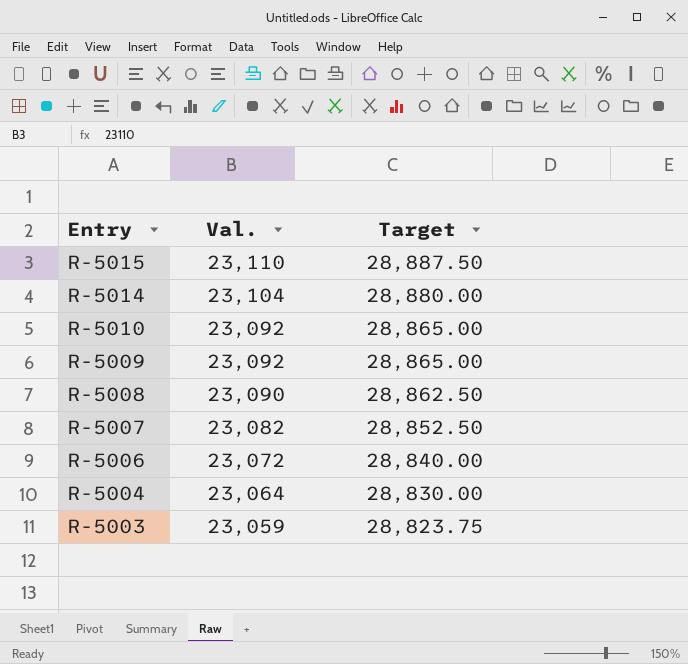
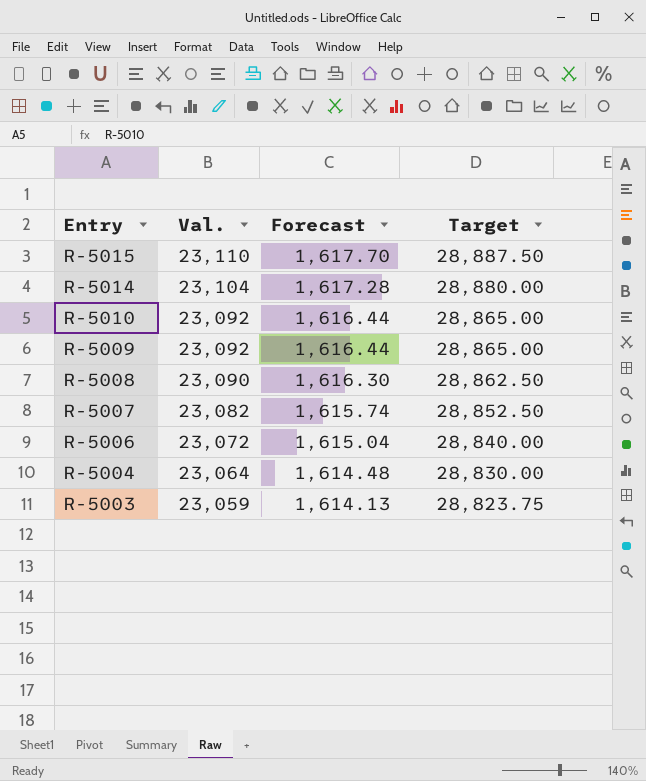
column Forecast | formula: none -> [Val.] * 0.07

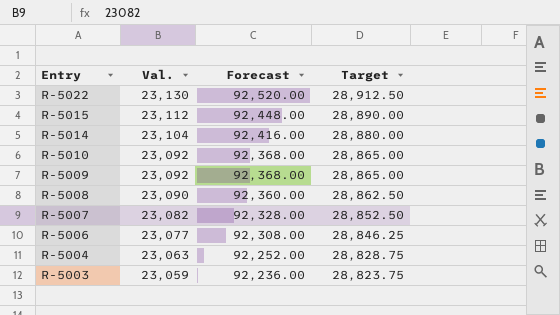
column Forecast | formula: [Val.] * 0.07 -> [Val.] * 4
row R-5022: none -> 23,130 | 92,520.00 | 28,912.50
R-5015 | Val.: 23,110 -> 23,112
R-5015 | Target: 28,887.50 -> 28,890.00
R-5006 | Val.: 23,072 -> 23,077
R-5006 | Target: 28,840.00 -> 28,846.25
R-5004 | Val.: 23,064 -> 23,063
R-5004 | Target: 28,830.00 -> 28,828.75

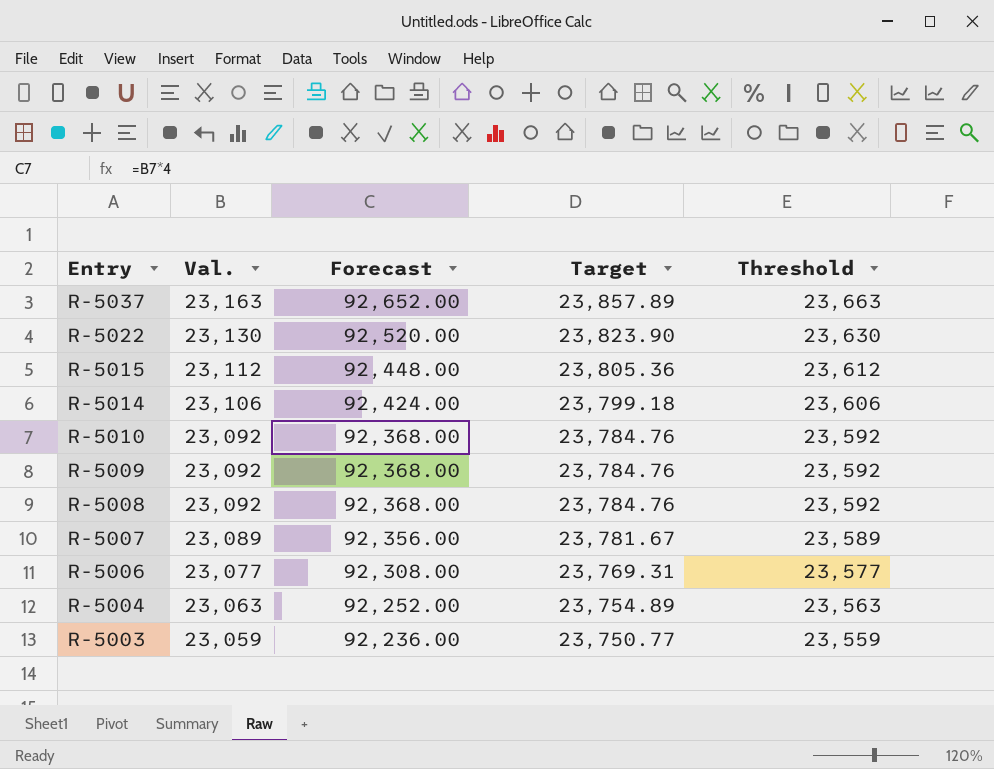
column Target | formula: [Val.] * 1.25 -> [Val.] * 1.03
column Threshold | formula: none -> [Val.] + 500
row R-5037: none -> 23,163 | 92,652.00 | 23,857.89 | 23,663
R-5014 | Val.: 23,104 -> 23,106
R-5014 | Forecast: 92,416.00 -> 92,424.00
R-5008 | Val.: 23,090 -> 23,092
R-5008 | Forecast: 92,360.00 -> 92,368.00
R-5007 | Val.: 23,082 -> 23,089
R-5007 | Forecast: 92,328.00 -> 92,356.00

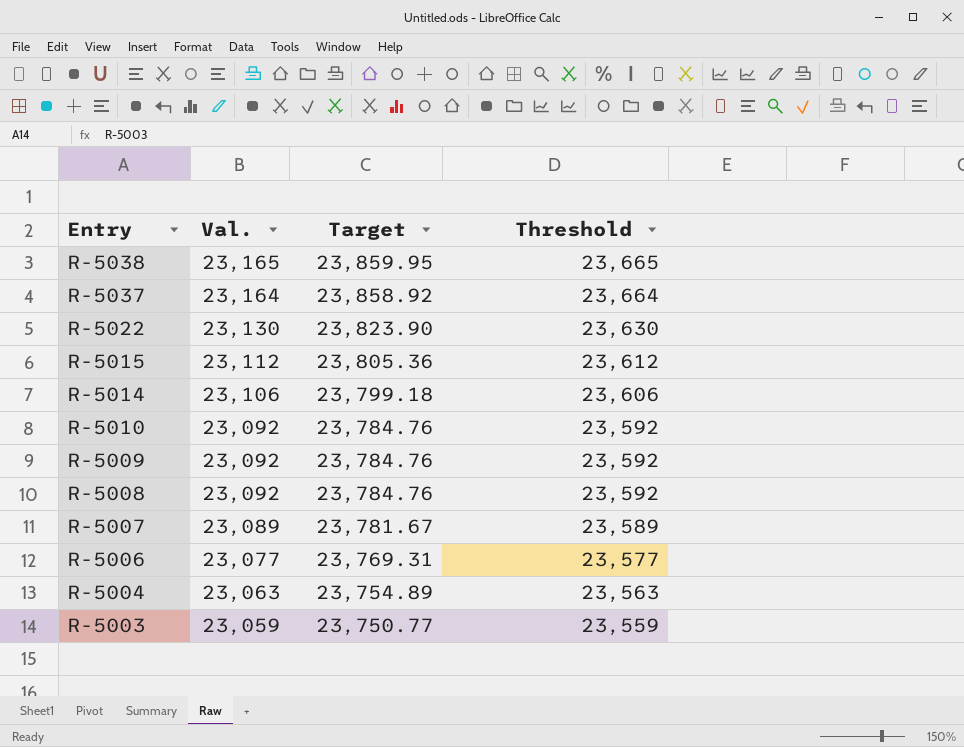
column Forecast | formula: [Val.] * 4 -> none
row R-5038: none -> 23,165 | 23,859.95 | 23,665
R-5037 | Val.: 23,163 -> 23,164
R-5037 | Target: 23,857.89 -> 23,858.92
R-5037 | Threshold: 23,663 -> 23,664

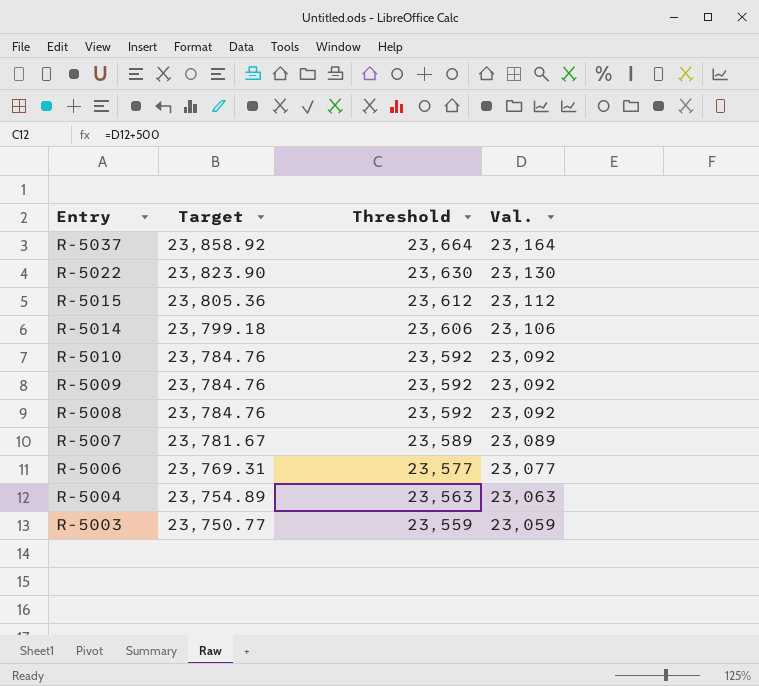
column Val. | position: 2 -> 4
row R-5038: 23,165 | 23,859.95 | 23,665 -> none

